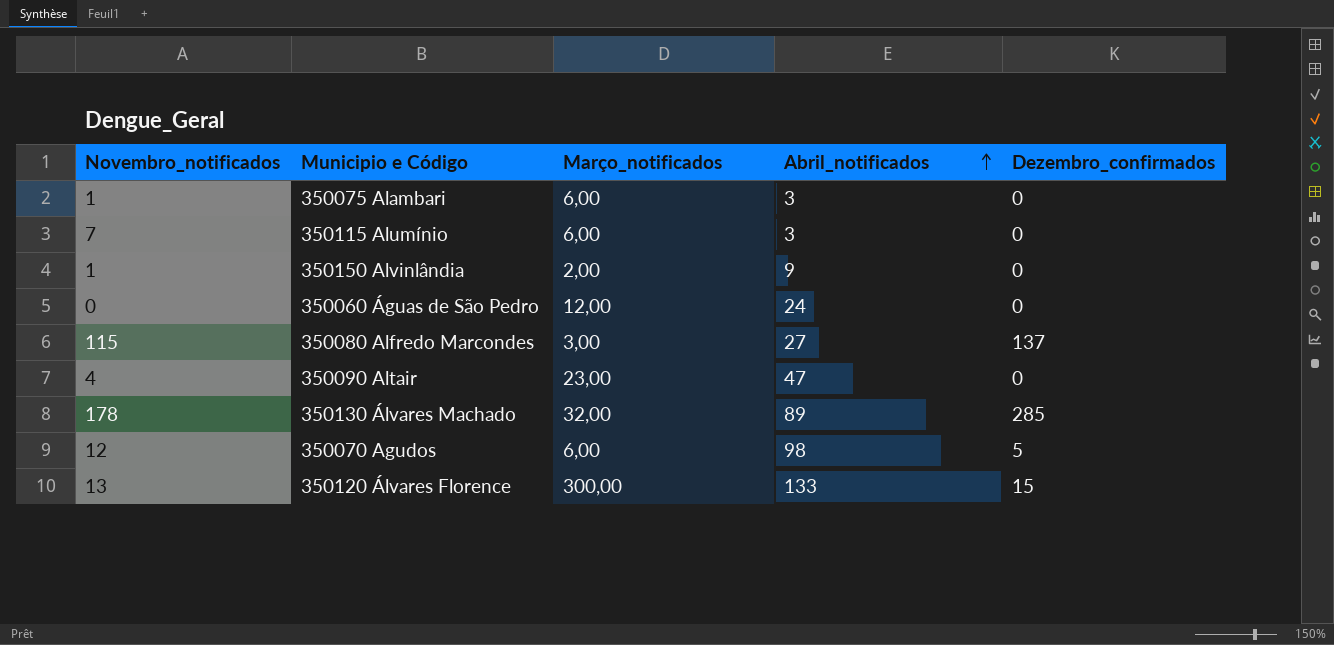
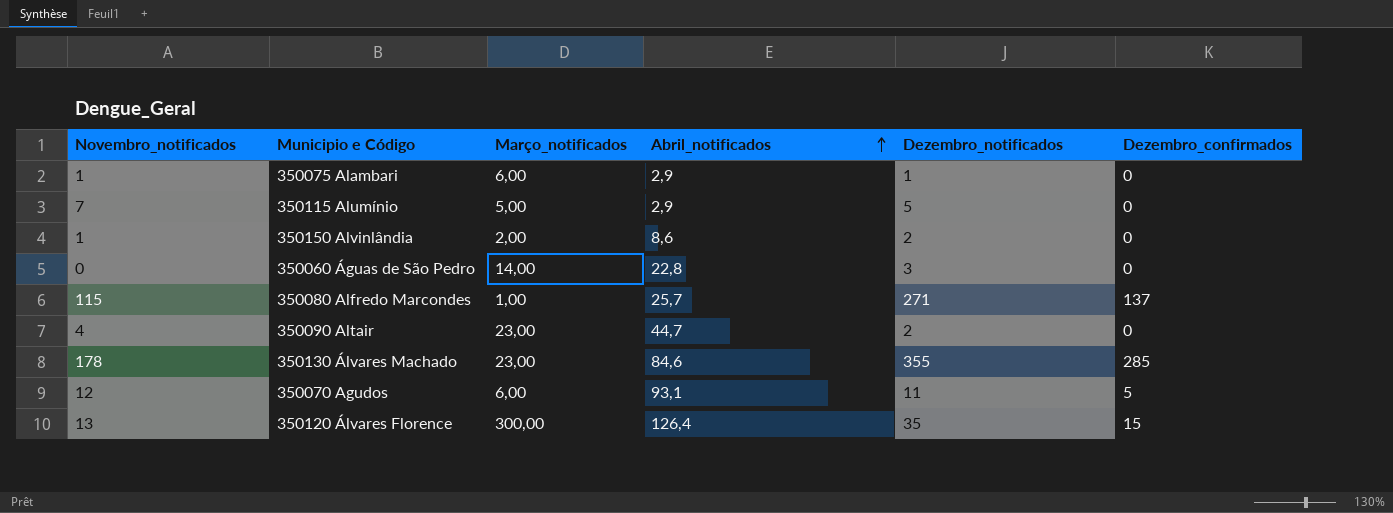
column Dezembro_notificados | position: none -> 5
350075 Alambari | Abril_notificados: 3 -> 2,9
350115 Alumínio | Março_notificados: 6,00 -> 5,00
350115 Alumínio | Abril_notificados: 3 -> 2,9
350150 Alvinlândia | Abril_notificados: 9 -> 8,6
350060 Águas de São Pedro | Março_notificados: 12,00 -> 14,00
350060 Águas de São Pedro | Abril_notificados: 24 -> 22,8
350080 Alfredo Marcondes | Março_notificados: 3,00 -> 1,00
350080 Alfredo Marcondes | Abril_notificados: 27 -> 25,7
350090 Altair | Abril_notificados: 47 -> 44,7
350130 Álvares Machado | Março_notificados: 32,00 -> 23,00
350130 Álvares Machado | Abril_notificados: 89 -> 84,6
350070 Agudos | Abril_notificados: 98 -> 93,1
350120 Álvares Florence | Abril_notificados: 133 -> 126,4

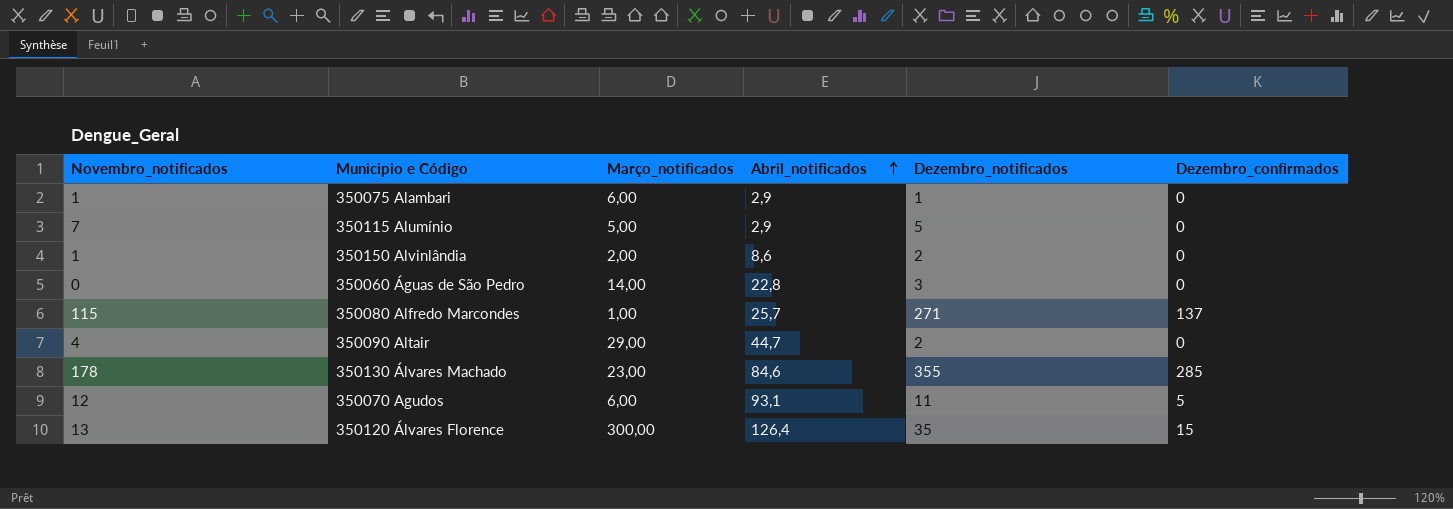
350090 Altair | Março_notificados: 23,00 -> 29,00

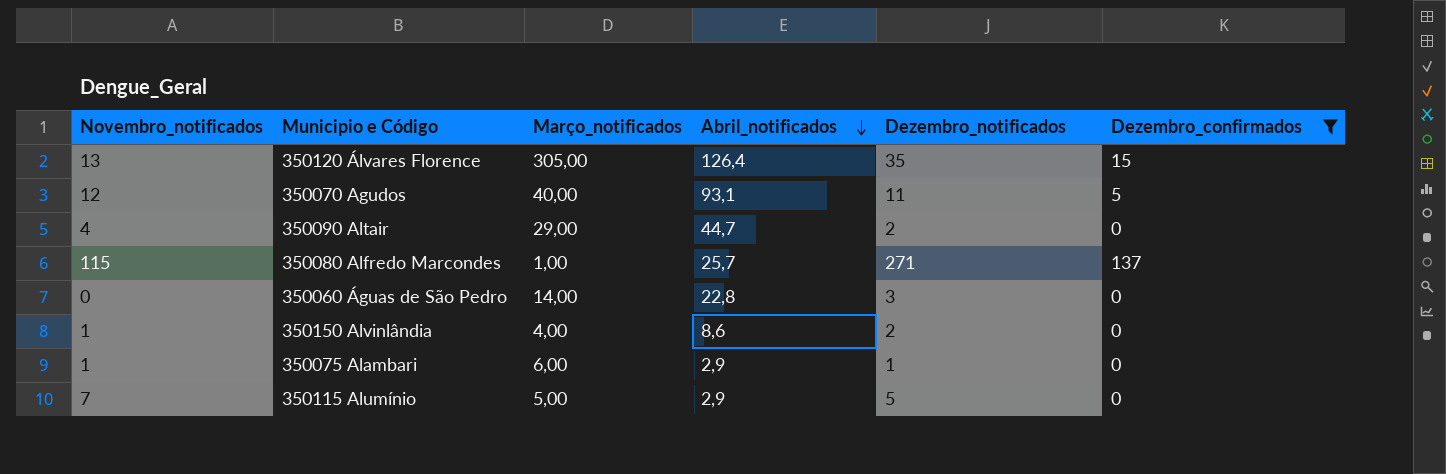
filter: none -> Dezembro_confirmados != 285
row order: Abril_notificados ascending -> Abril_notificados descending
350120 Álvares Florence | Março_notificados: 300,00 -> 305,00
350070 Agudos | Março_notificados: 6,00 -> 40,00
350150 Alvinlândia | Março_notificados: 2,00 -> 4,00

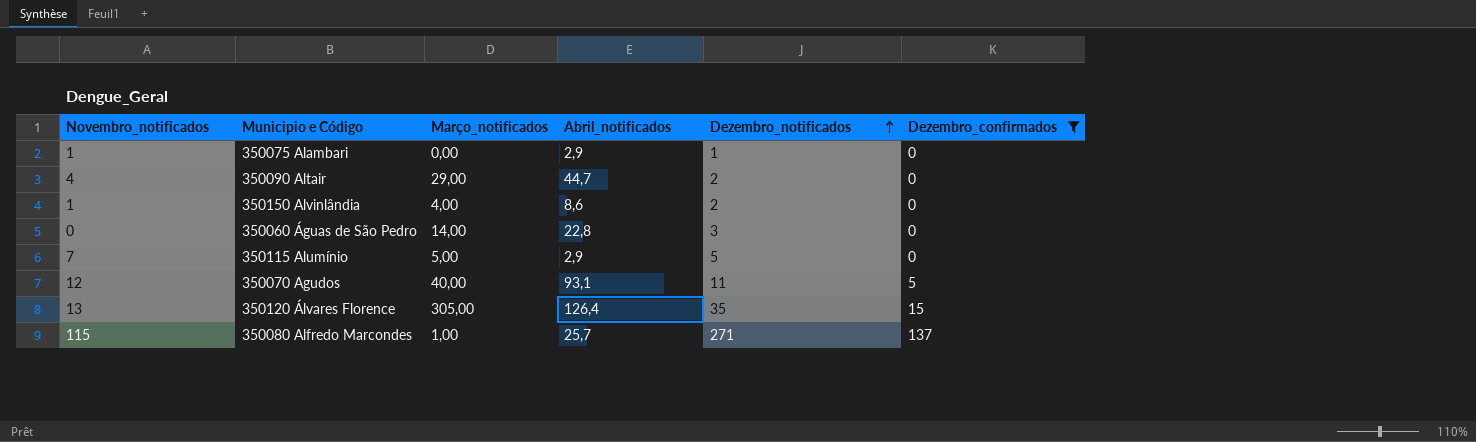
row order: Abril_notificados descending -> Dezembro_notificados ascending
350075 Alambari | Março_notificados: 6,00 -> 0,00

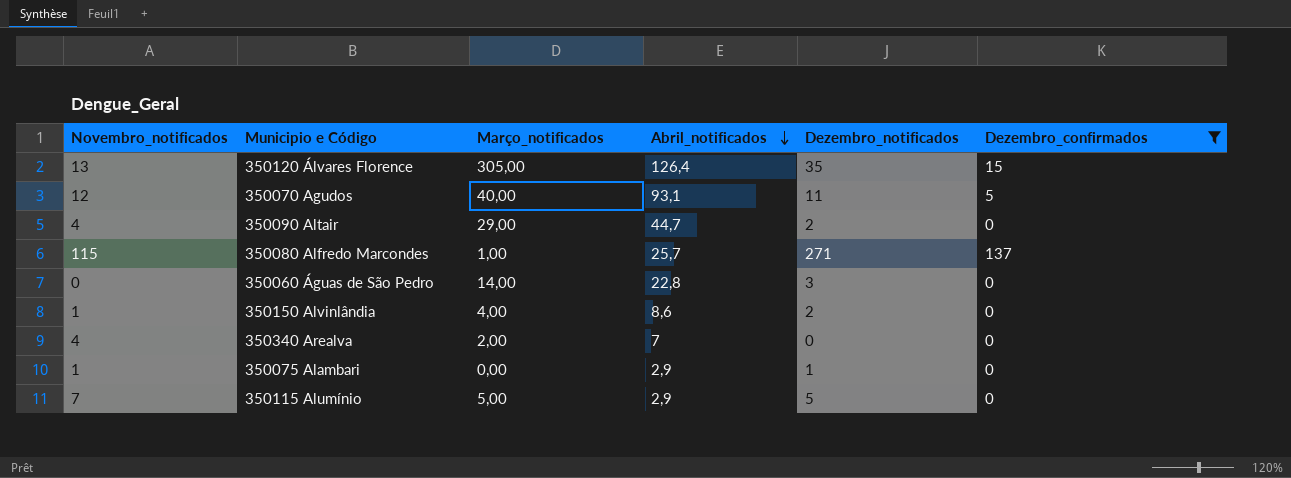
row order: Dezembro_notificados ascending -> Abril_notificados descending
row 350340 Arealva: none -> 4 | 2,00 | 7 | 0 | 0

